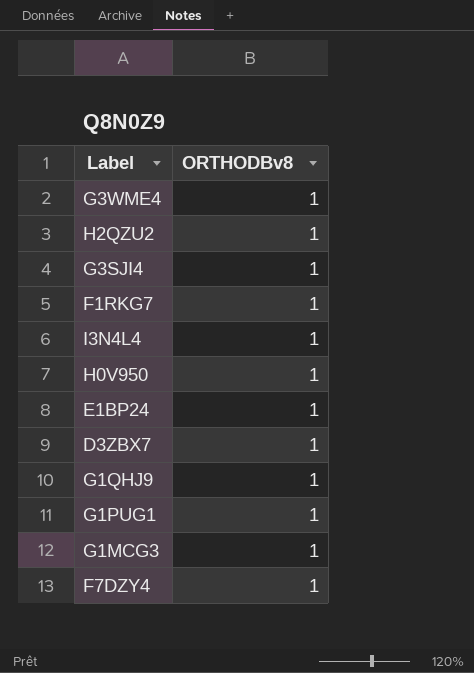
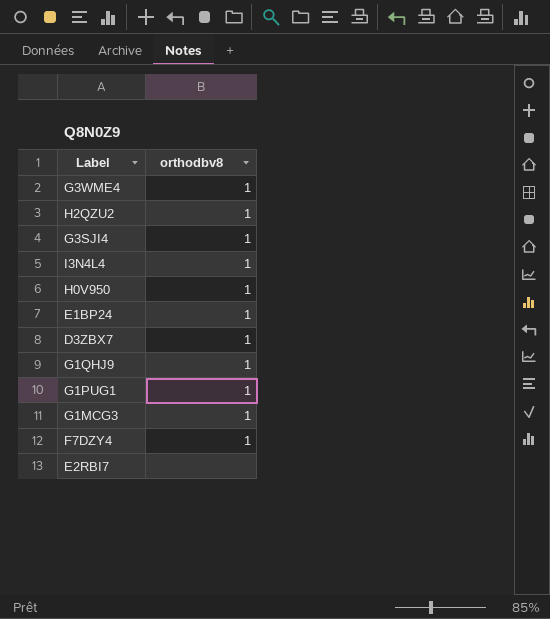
column name: ORTHODBv8 -> orthodbv8
row F1RKG7: 1 -> none
row E2RBI7: none -> none

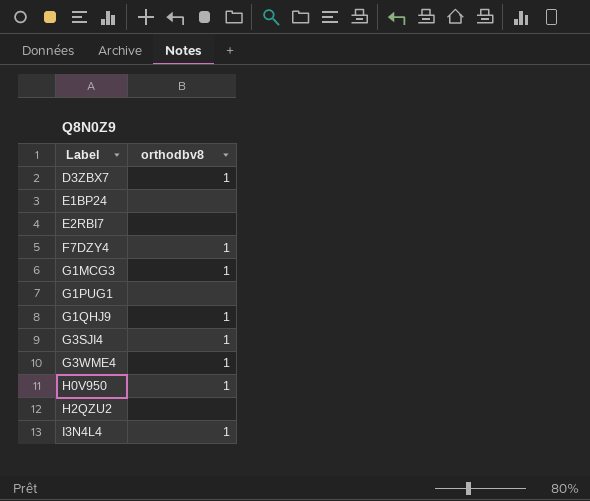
row order: none -> Label ascending
E1BP24 | orthodbv8: 1 -> none
G1PUG1 | orthodbv8: 1 -> none
H2QZU2 | orthodbv8: 1 -> none

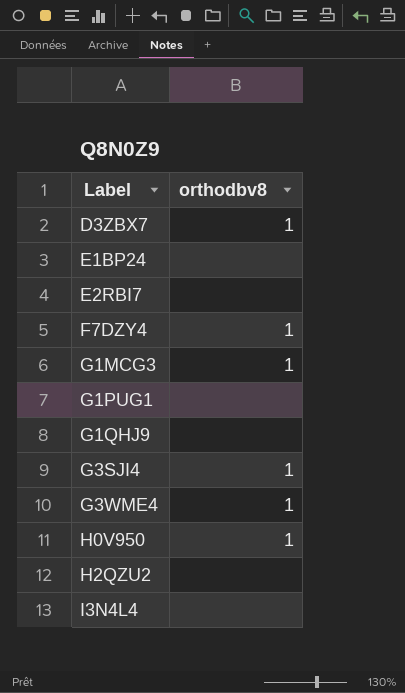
G1QHJ9 | orthodbv8: 1 -> none
I3N4L4 | orthodbv8: 1 -> none

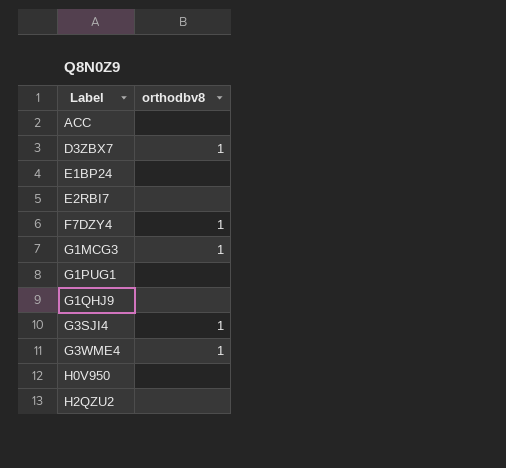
row I3N4L4: none -> none
row ACC: none -> none
H0V950 | orthodbv8: 1 -> none

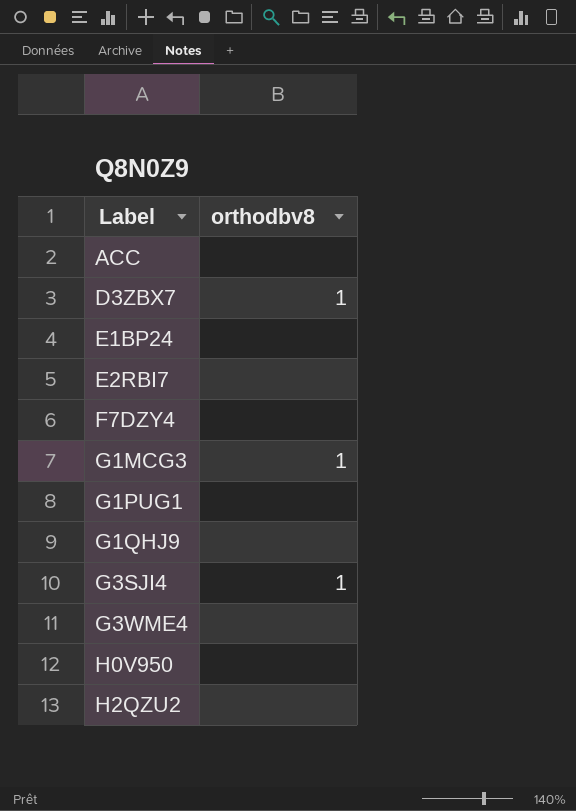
F7DZY4 | orthodbv8: 1 -> none
G3WME4 | orthodbv8: 1 -> none

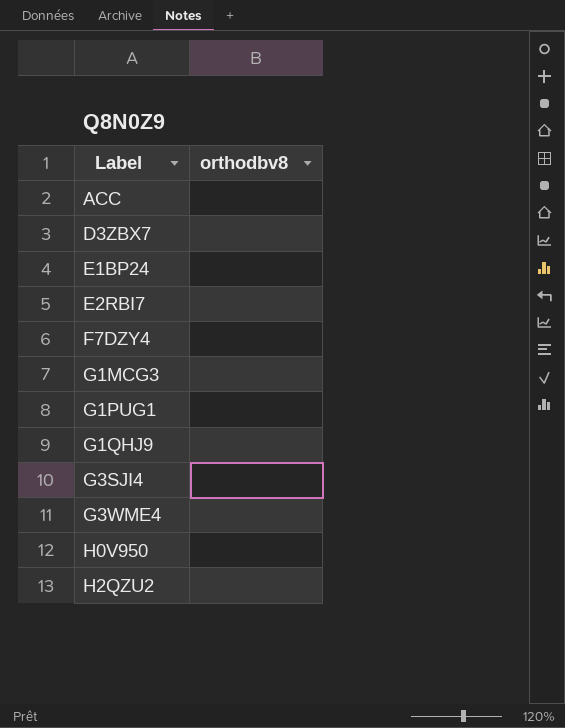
D3ZBX7 | orthodbv8: 1 -> none
G1MCG3 | orthodbv8: 1 -> none
G3SJI4 | orthodbv8: 1 -> none

